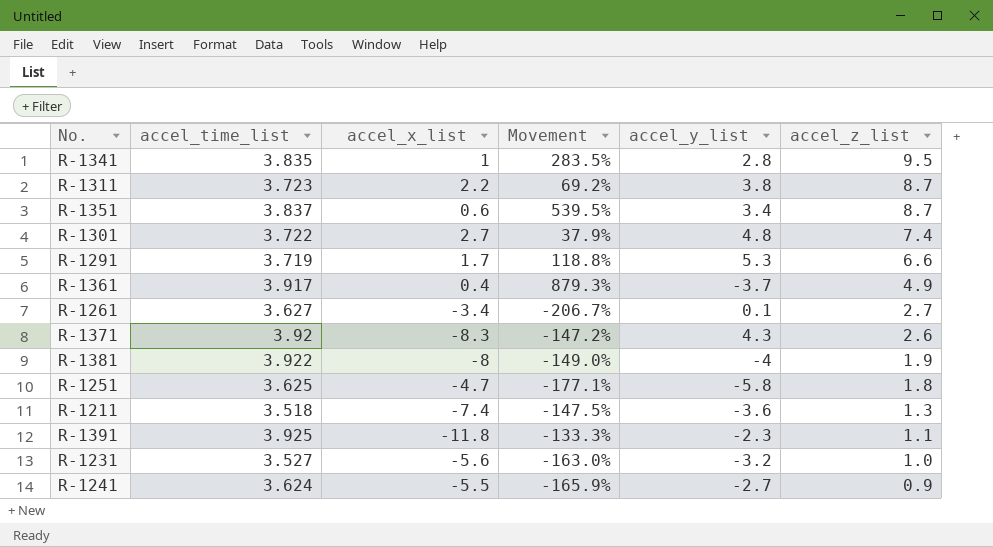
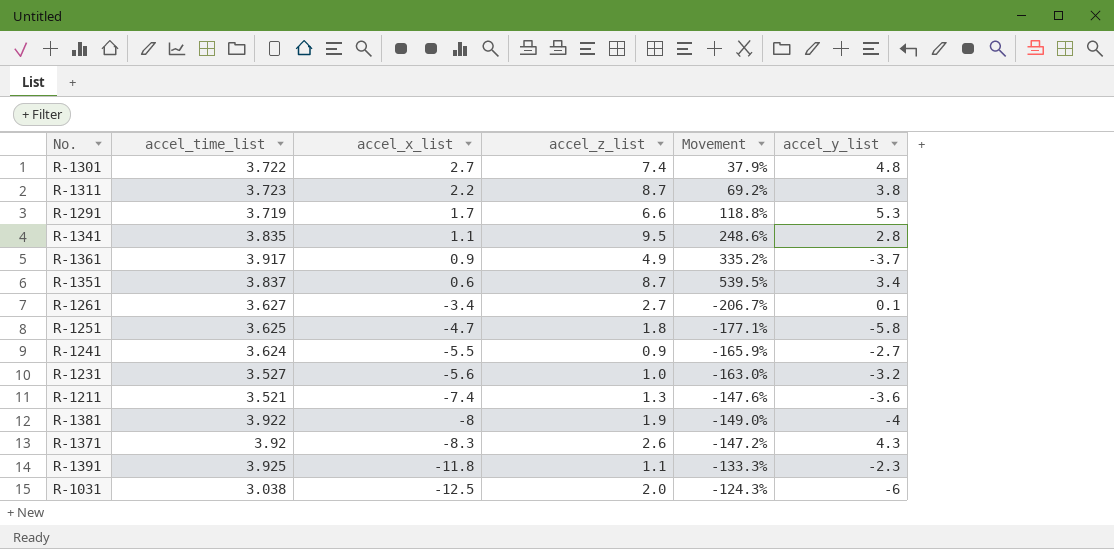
row order: accel_z_list descending -> accel_x_list descending
column accel_z_list | position: 6 -> 4
R-1341 | accel_x_list: 1 -> 1.1
R-1341 | Movement: 283.5% -> 248.6%
R-1361 | accel_x_list: 0.4 -> 0.9
R-1361 | Movement: 879.3% -> 335.2%
R-1211 | accel_time_list: 3.518 -> 3.521
R-1211 | Movement: -147.5% -> -147.6%
row R-1031: none -> 3.038 | -12.5 | 2.0 | -124.3% | -6

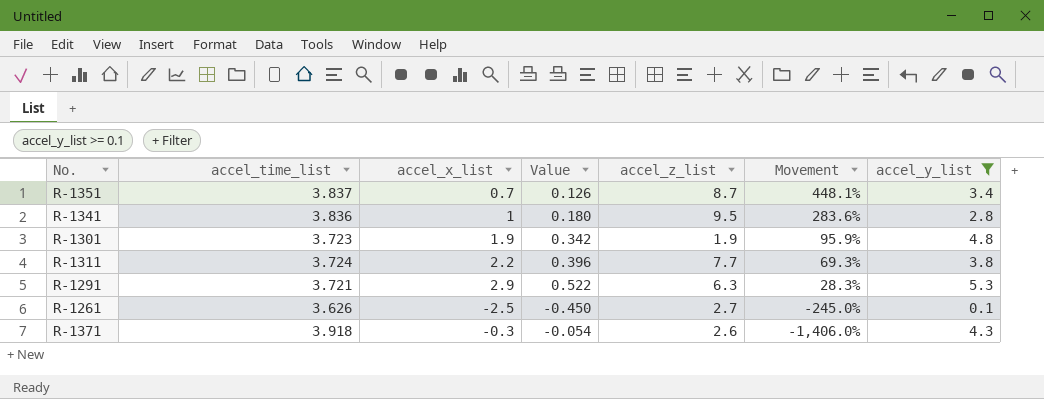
filter: none -> accel_y_list >= 0.1
row order: accel_x_list descending -> Movement descending
column Value | formula: none -> [accel_x_list] * 0.18
R-1351 | accel_x_list: 0.6 -> 0.7
R-1351 | Movement: 539.5% -> 448.1%
R-1341 | accel_time_list: 3.835 -> 3.836
R-1341 | accel_x_list: 1.1 -> 1
R-1341 | Movement: 248.6% -> 283.6%
R-1301 | accel_time_list: 3.722 -> 3.723
R-1301 | accel_x_list: 2.7 -> 1.9
R-1301 | accel_z_list: 7.4 -> 1.9
R-1301 | Movement: 37.9% -> 95.9%
R-1311 | accel_time_list: 3.723 -> 3.724
R-1311 | accel_z_list: 8.7 -> 7.7
R-1311 | Movement: 69.2% -> 69.3%
R-1291 | accel_time_list: 3.719 -> 3.721
R-1291 | accel_x_list: 1.7 -> 2.9
R-1291 | accel_z_list: 6.6 -> 6.3
R-1291 | Movement: 118.8% -> 28.3%
R-1261 | accel_time_list: 3.627 -> 3.626
R-1261 | accel_x_list: -3.4 -> -2.5
R-1261 | Movement: -206.7% -> -245.0%
R-1371 | accel_time_list: 3.92 -> 3.918
R-1371 | accel_x_list: -8.3 -> -0.3
R-1371 | Movement: -147.2% -> -1,406.0%

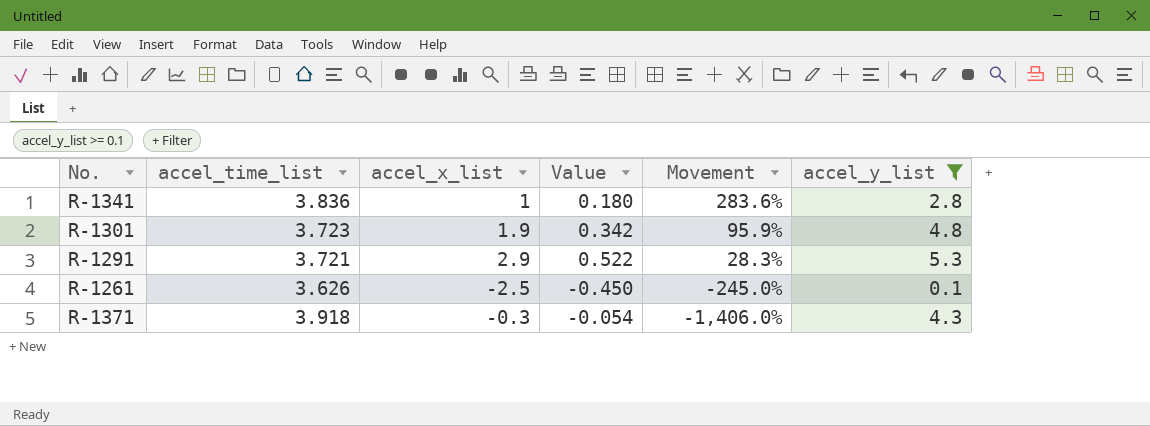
column accel_z_list | position: 5 -> none
row R-1351: 3.837 | 0.7 | 0.126 | 8.7 | 448.1% | 3.4 -> none
row R-1311: 3.724 | 2.2 | 0.396 | 7.7 | 69.3% | 3.8 -> none

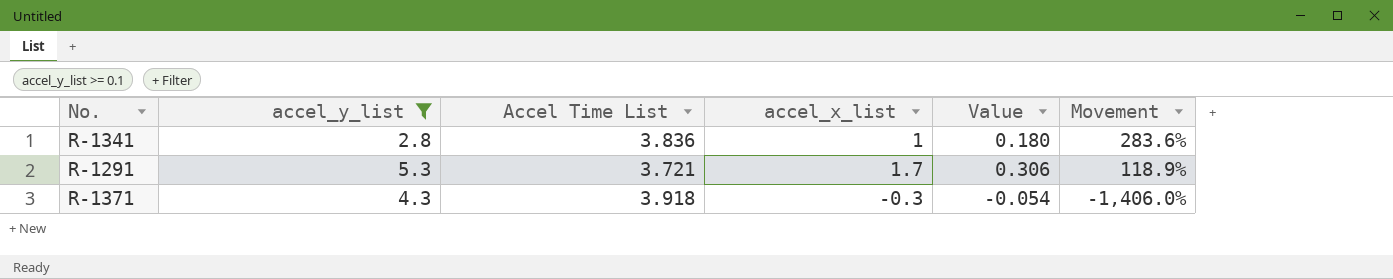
column accel_y_list | position: 6 -> 2
column name: accel_time_list -> Accel Time List
row R-1301: 3.723 | 1.9 | 0.342 | 95.9% | 4.8 -> none
row R-1261: 3.626 | -2.5 | -0.450 | -245.0% | 0.1 -> none
R-1291 | accel_x_list: 2.9 -> 1.7
R-1291 | Value: 0.522 -> 0.306
R-1291 | Movement: 28.3% -> 118.9%

